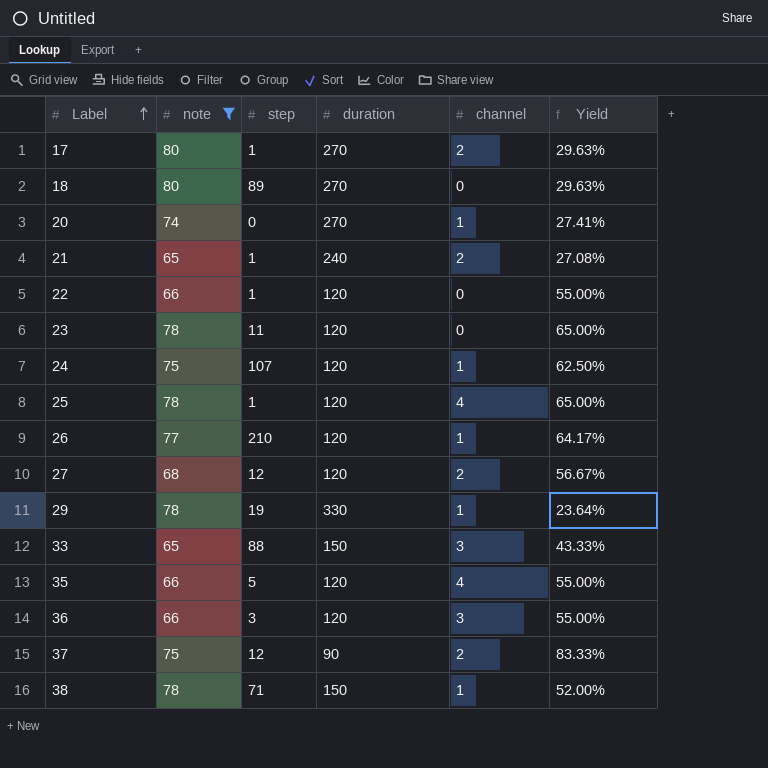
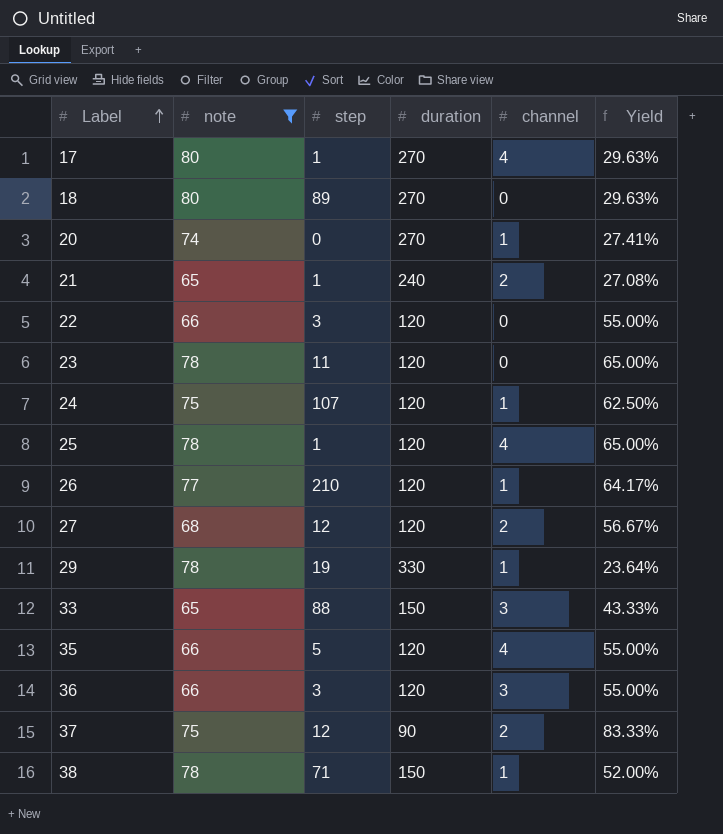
17 | channel: 2 -> 4
22 | step: 1 -> 3

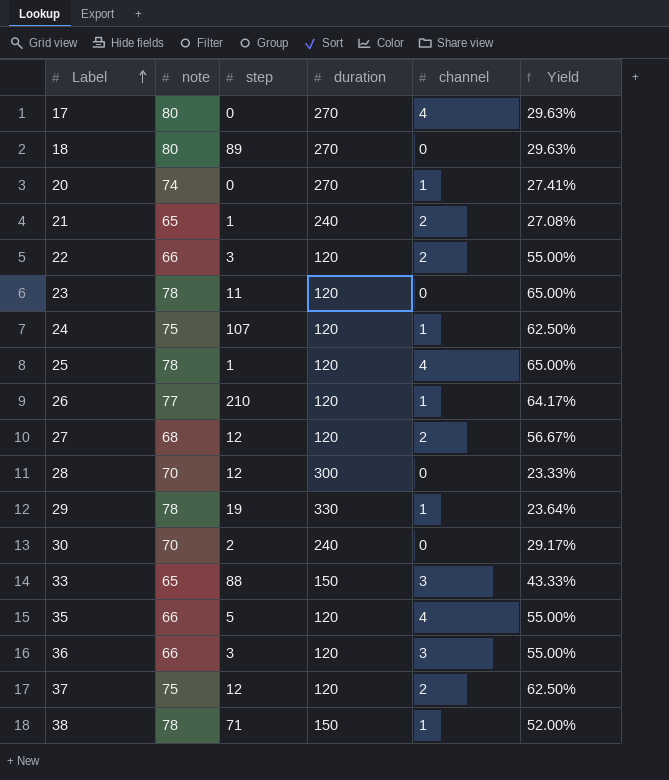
filter: note != 70 -> none
17 | step: 1 -> 0
22 | channel: 0 -> 2
37 | duration: 90 -> 120
37 | Yield: 83.33% -> 62.50%

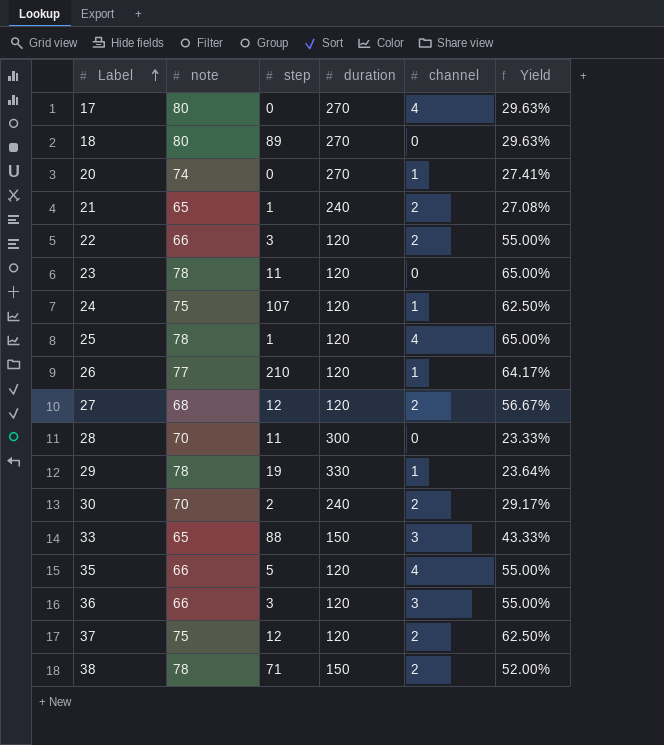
28 | step: 12 -> 11
30 | channel: 0 -> 2
38 | channel: 1 -> 2

